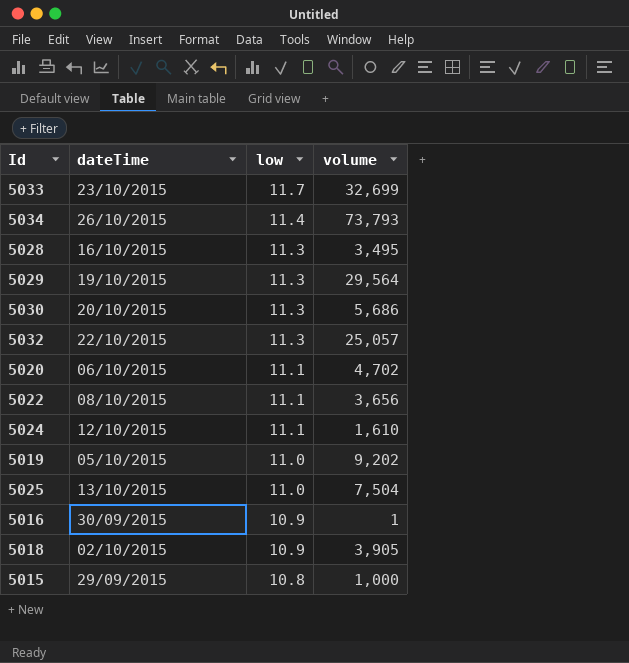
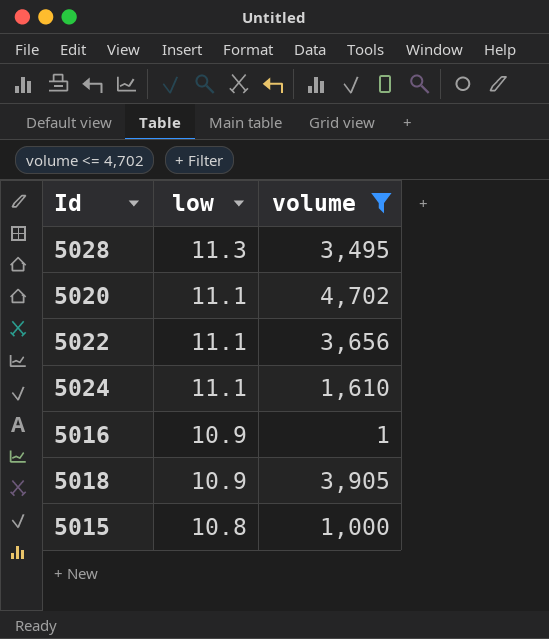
filter: none -> volume <= 4,702
column dateTime | position: 2 -> none

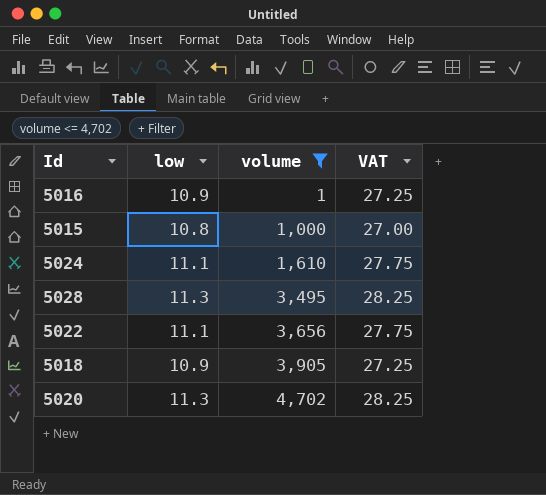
row order: low descending -> volume ascending
column VAT | formula: none -> [low] * 2.5
5020 | low: 11.1 -> 11.3

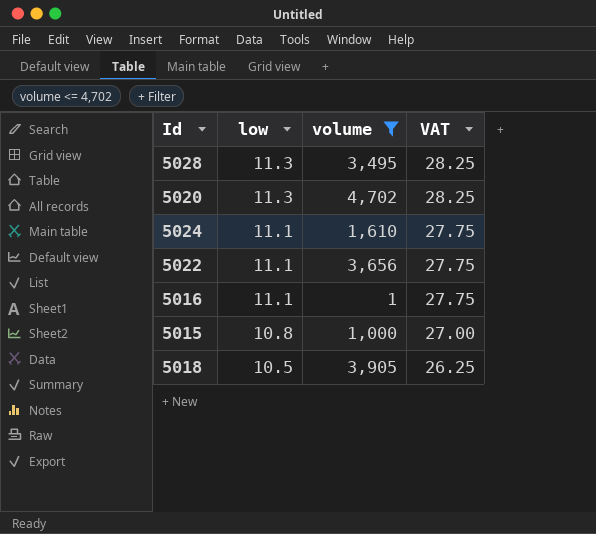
row order: volume ascending -> low descending
5016 | low: 10.9 -> 11.1
5016 | VAT: 27.25 -> 27.75
5018 | low: 10.9 -> 10.5
5018 | VAT: 27.25 -> 26.25

